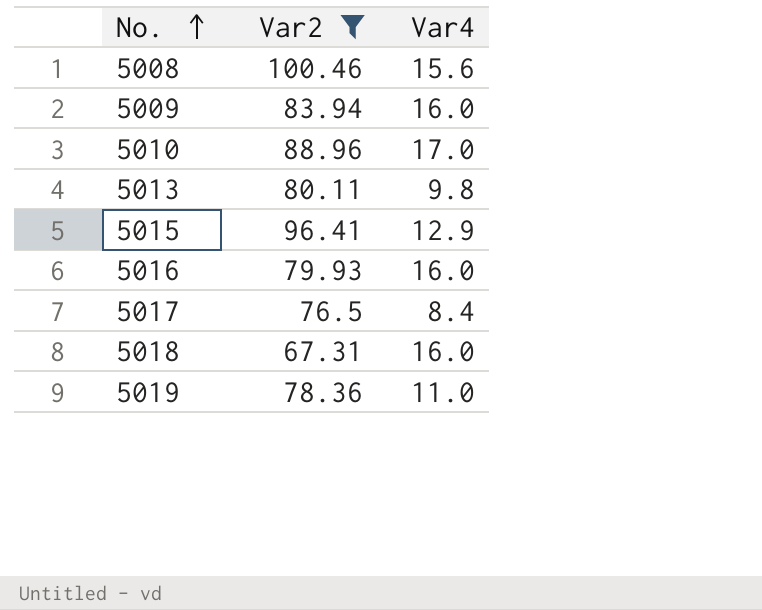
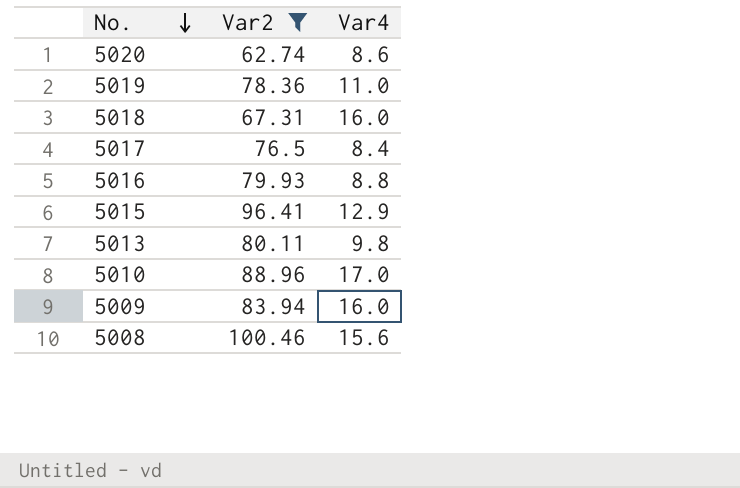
row order: No. ascending -> No. descending
row 5020: none -> 62.74 | 8.6
5016 | Var4: 16.0 -> 8.8

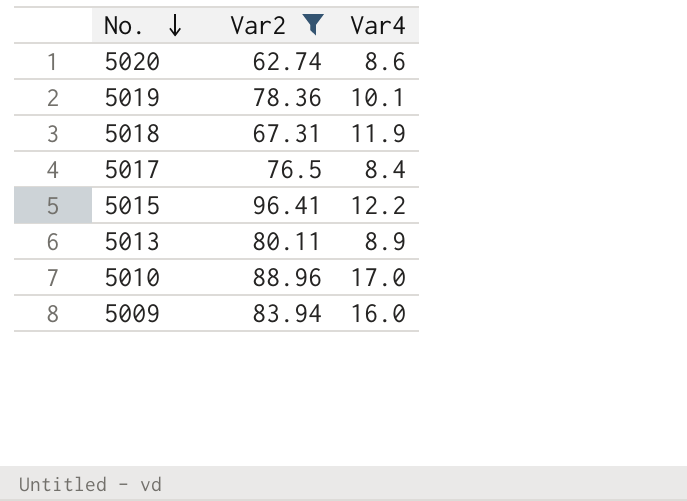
row 5016: 79.93 | 8.8 -> none
row 5008: 100.46 | 15.6 -> none
5019 | Var4: 11.0 -> 10.1
5018 | Var4: 16.0 -> 11.9
5015 | Var4: 12.9 -> 12.2
5013 | Var4: 9.8 -> 8.9

